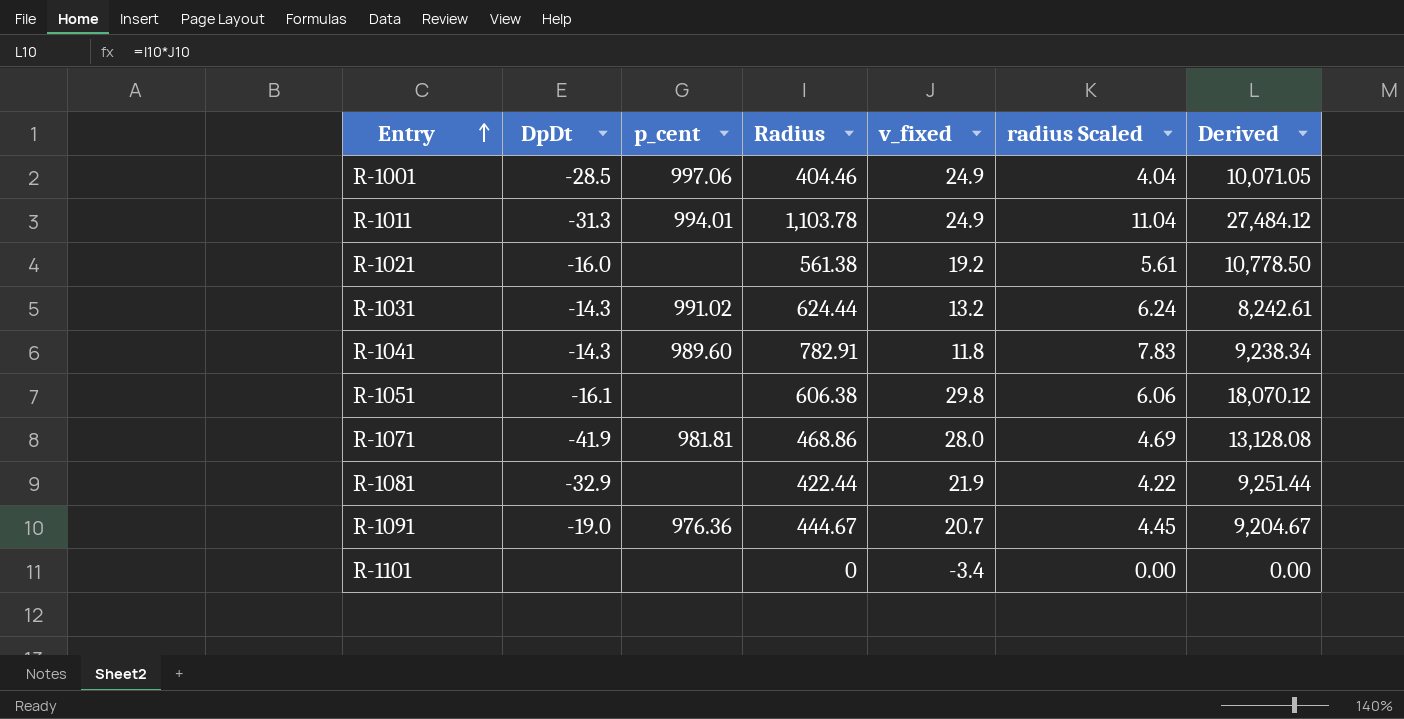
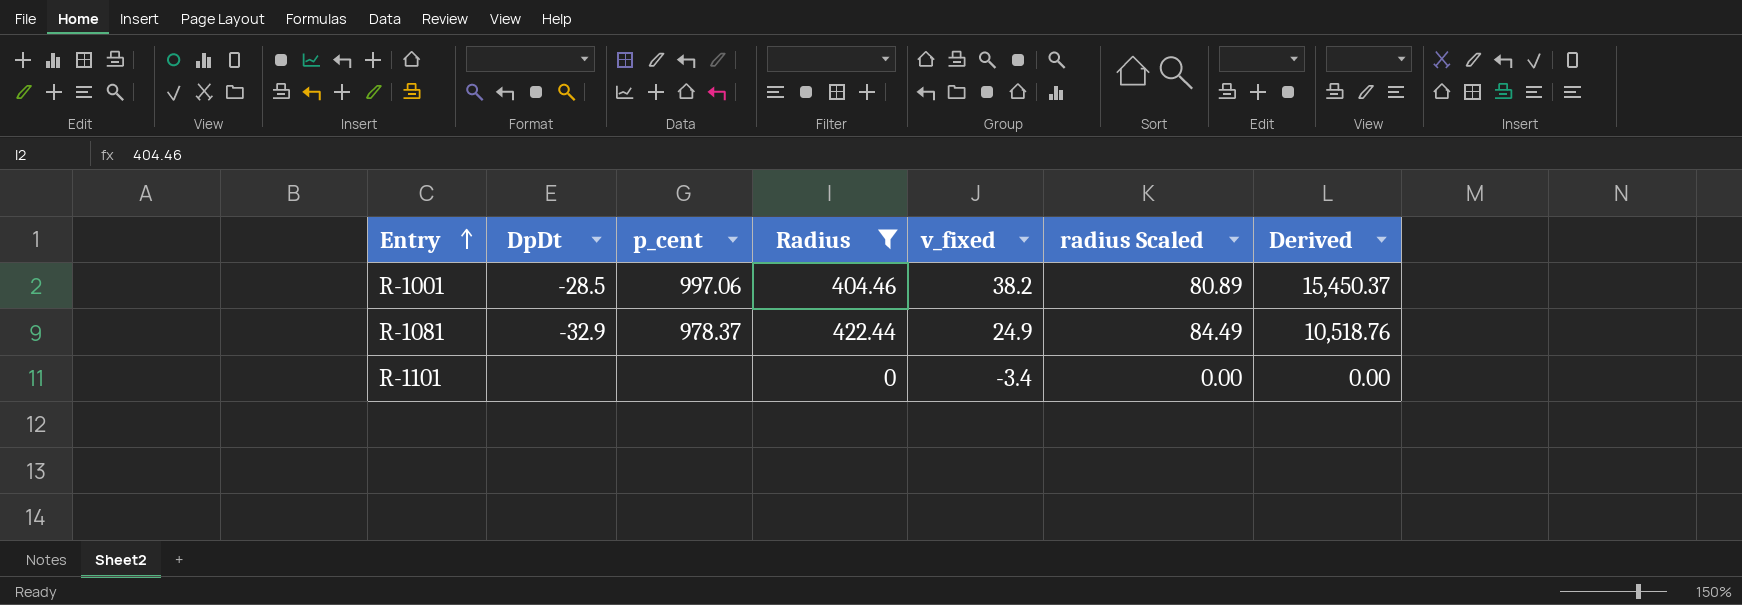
filter: none -> Radius <= 422.44
column radius Scaled | formula: [Radius] * 0.01 -> [Radius] * 0.2
R-1001 | v_fixed: 24.9 -> 38.2
R-1001 | Derived: 10,071.05 -> 15,450.37
R-1081 | p_cent: none -> 978.37
R-1081 | v_fixed: 21.9 -> 24.9
R-1081 | Derived: 9,251.44 -> 10,518.76

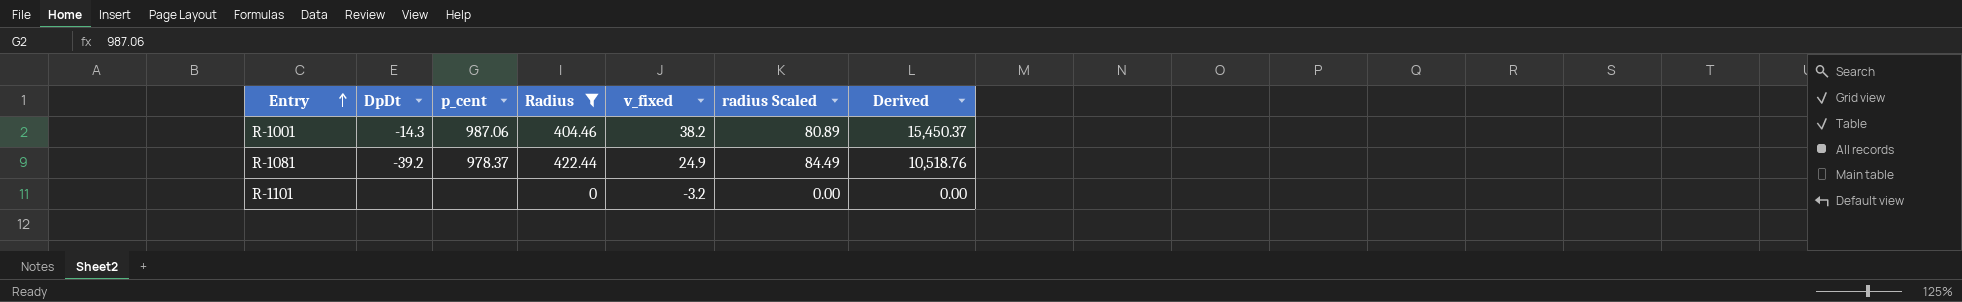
R-1001 | DpDt: -28.5 -> -14.3
R-1001 | p_cent: 997.06 -> 987.06
R-1081 | DpDt: -32.9 -> -39.2
R-1101 | v_fixed: -3.4 -> -3.2

